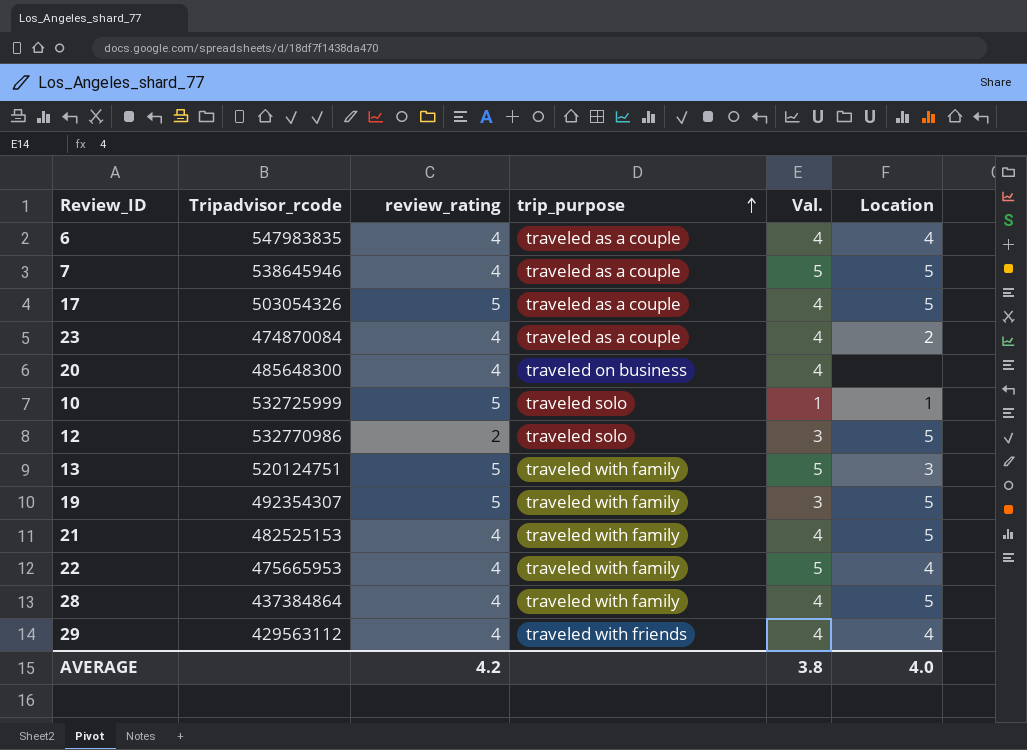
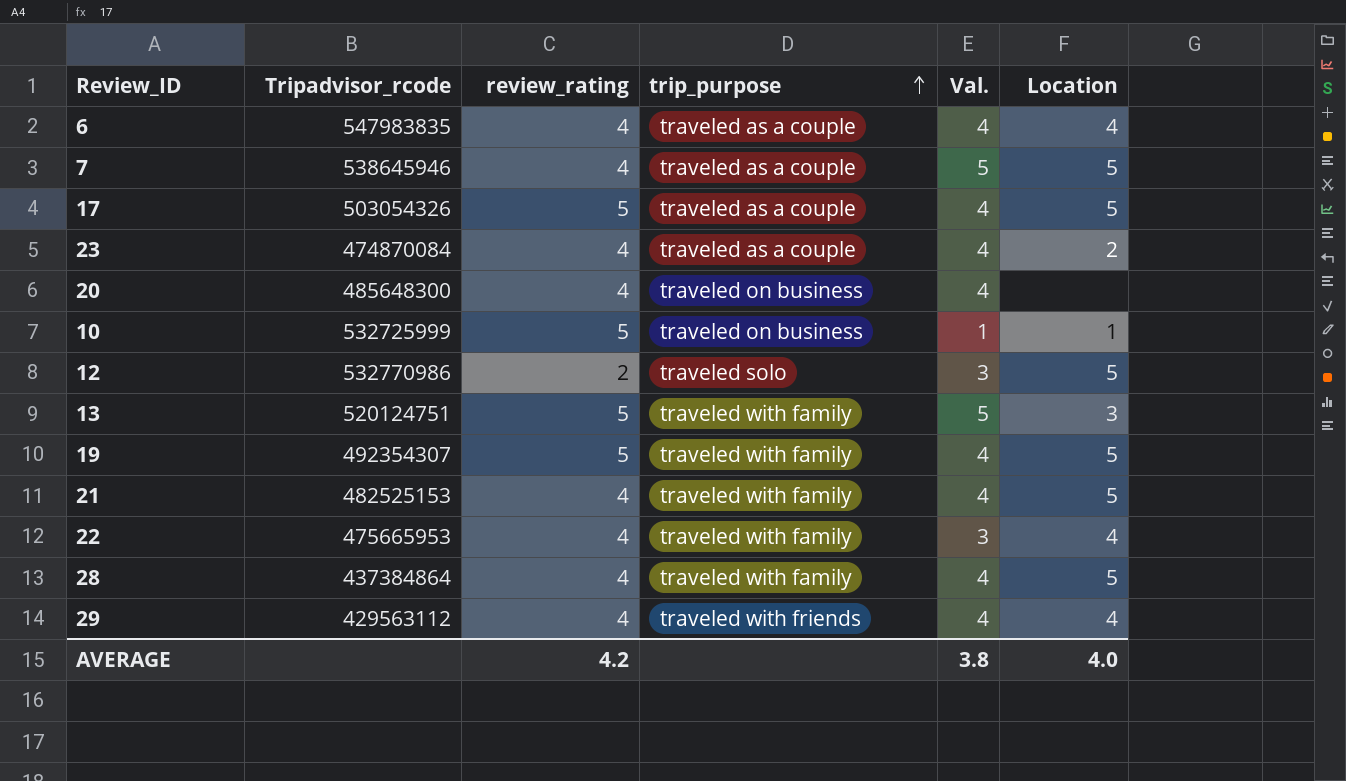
10 | trip_purpose: traveled solo -> traveled on business
19 | Val.: 3 -> 4
22 | Val.: 5 -> 3

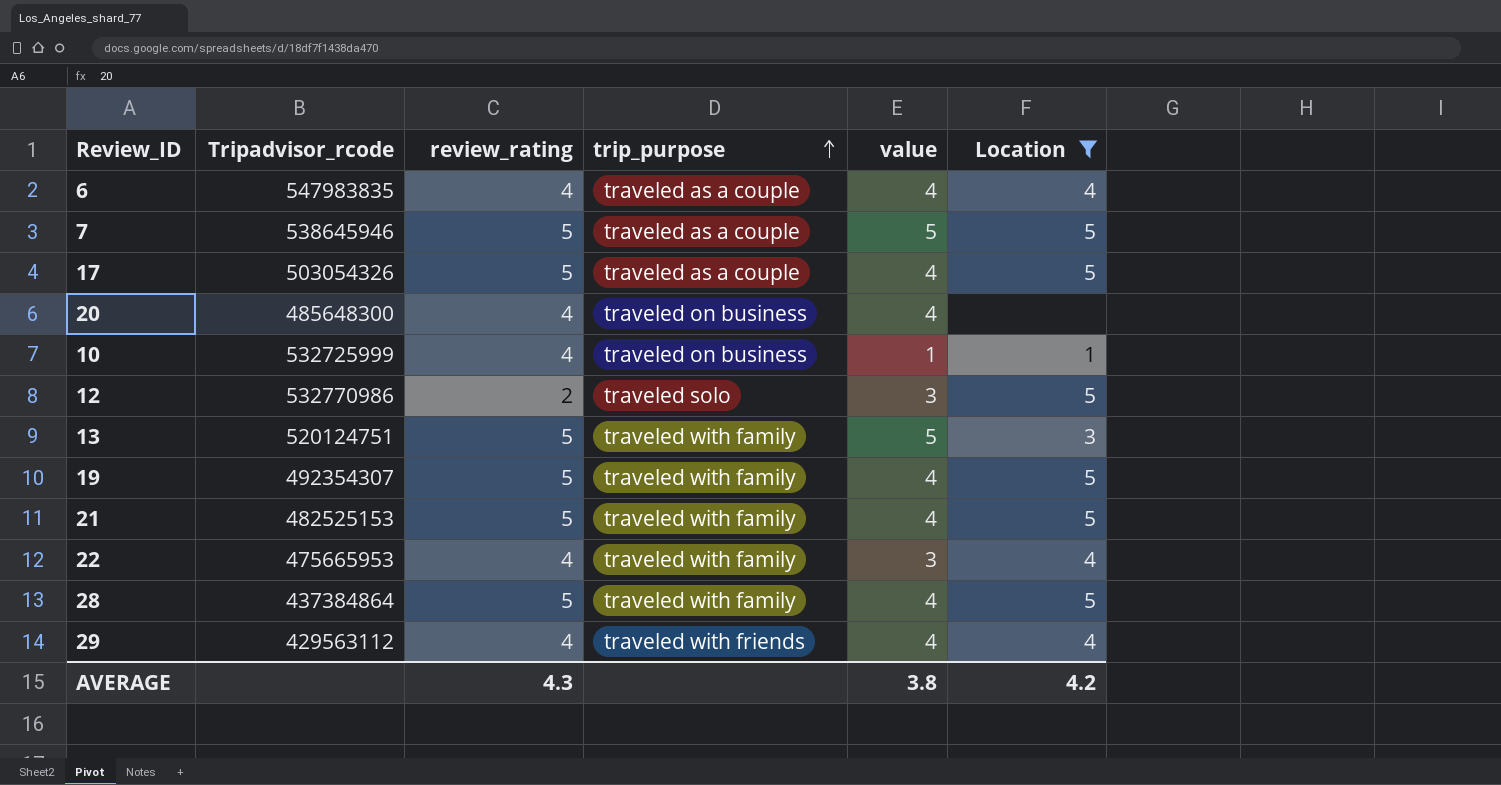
filter: none -> Location != 2
column name: Val. -> value
7 | review_rating: 4 -> 5
10 | review_rating: 5 -> 4
21 | review_rating: 4 -> 5
28 | review_rating: 4 -> 5
AVERAGE | review_rating: 4.2 -> 4.3
AVERAGE | Location: 4.0 -> 4.2

